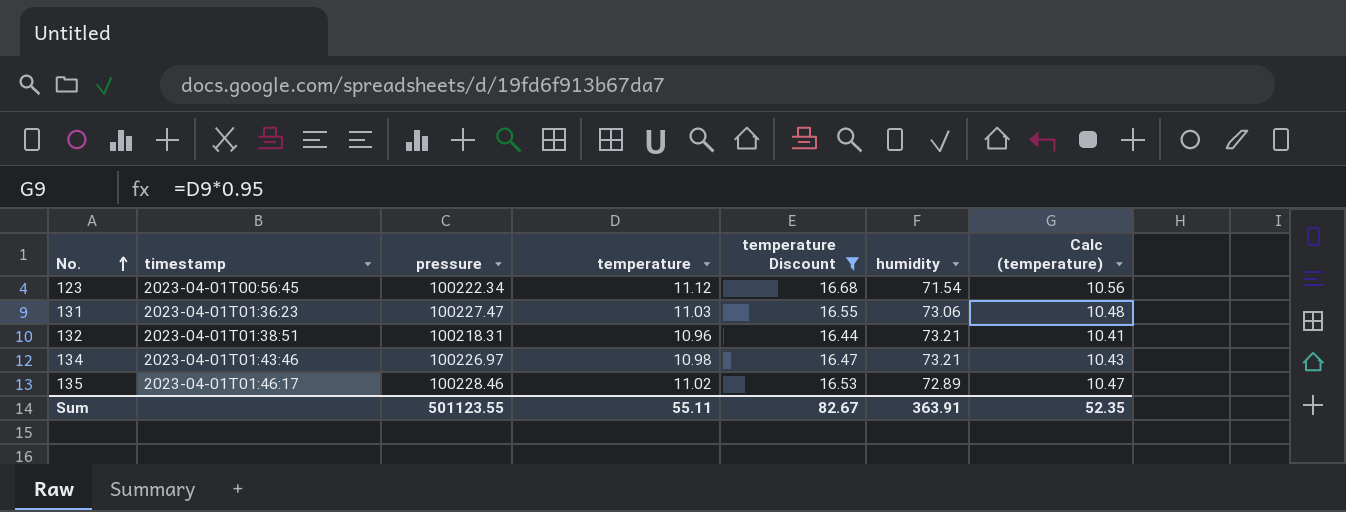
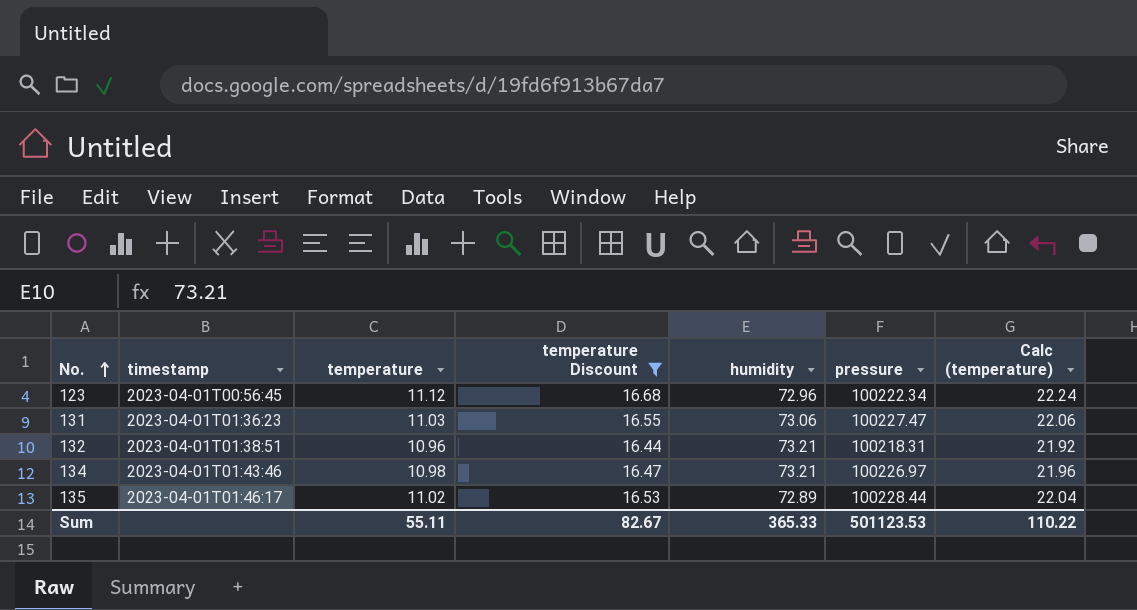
column pressure | position: 3 -> 6
column Calc (temperature) | formula: [temperature] * 0.95 -> [temperature] * 2
123 | humidity: 71.54 -> 72.96
135 | pressure: 100228.46 -> 100228.44
Sum | humidity: 363.91 -> 365.33
Sum | pressure: 501123.55 -> 501123.53
Sum | Calc (temperature): 52.35 -> 110.22

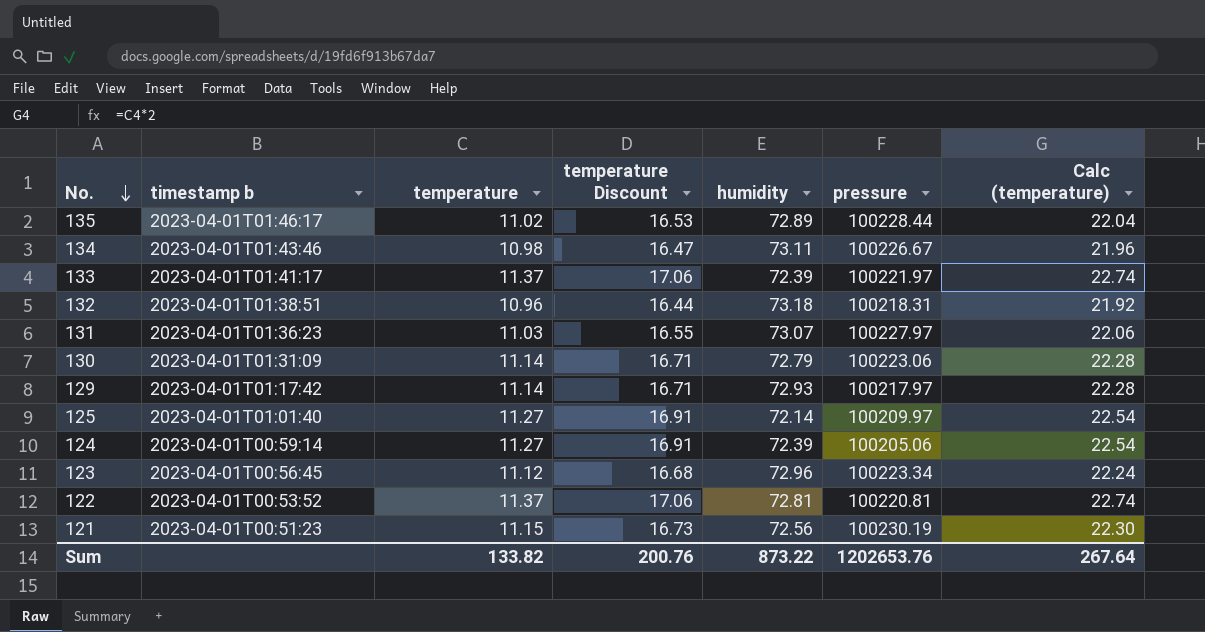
filter: temperature Discount <= 16.68 -> none
row order: No. ascending -> No. descending
column name: timestamp -> timestamp b
134 | humidity: 73.21 -> 73.11
134 | pressure: 100226.97 -> 100226.67
132 | humidity: 73.21 -> 73.18
131 | humidity: 73.06 -> 73.07
131 | pressure: 100227.47 -> 100227.97
123 | pressure: 100222.34 -> 100223.34
Sum | temperature: 55.11 -> 133.82
Sum | temperature Discount: 82.67 -> 200.76
Sum | humidity: 365.33 -> 873.22
Sum | pressure: 501123.53 -> 1202653.76
Sum | Calc (temperature): 110.22 -> 267.64

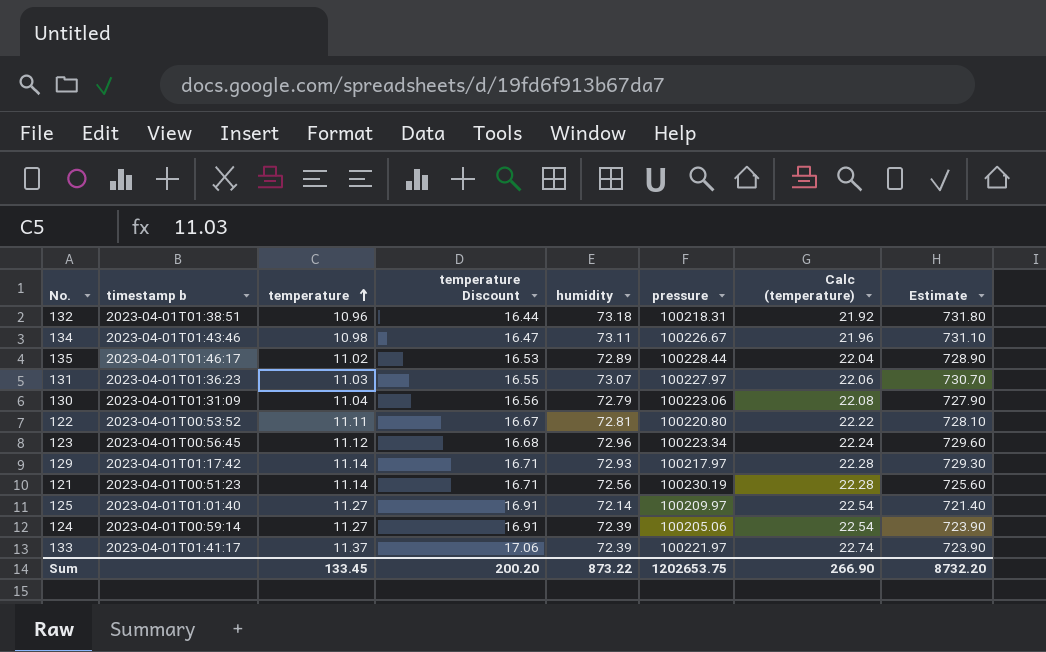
row order: No. descending -> temperature ascending
column Estimate | formula: none -> [humidity] * 10
130 | temperature: 11.14 -> 11.04
130 | temperature Discount: 16.71 -> 16.56
130 | Calc (temperature): 22.28 -> 22.08
122 | temperature: 11.37 -> 11.11
122 | temperature Discount: 17.06 -> 16.67
122 | pressure: 100220.81 -> 100220.80
122 | Calc (temperature): 22.74 -> 22.22
121 | temperature: 11.15 -> 11.14
121 | temperature Discount: 16.73 -> 16.71
121 | Calc (temperature): 22.30 -> 22.28
Sum | temperature: 133.82 -> 133.45
Sum | temperature Discount: 200.76 -> 200.20
Sum | pressure: 1202653.76 -> 1202653.75
Sum | Calc (temperature): 267.64 -> 266.90

